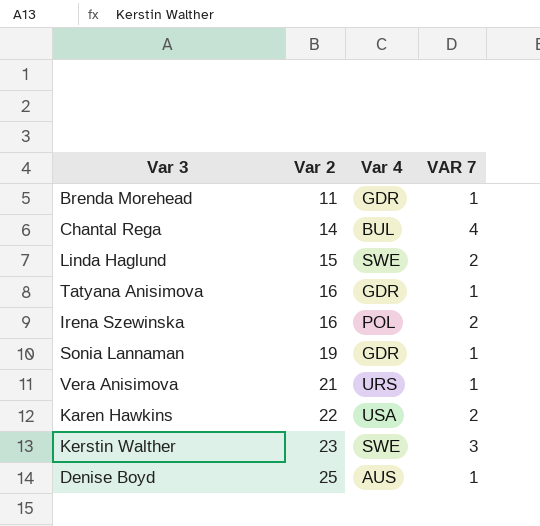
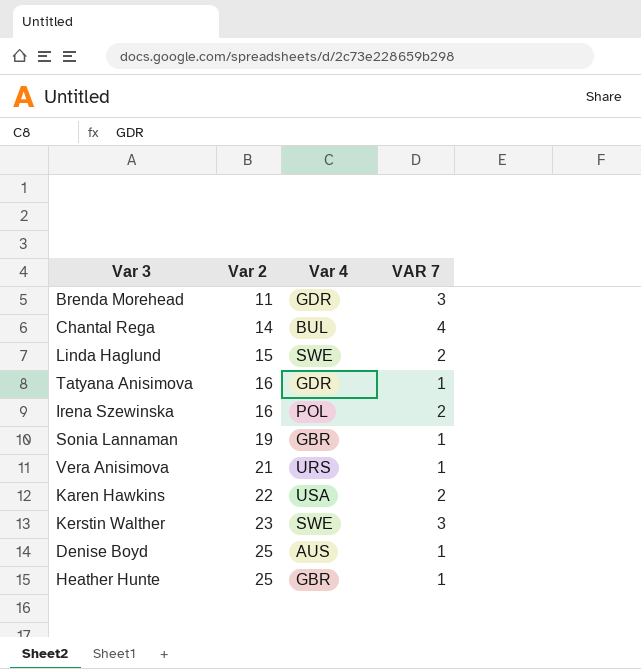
Brenda Morehead | VAR 7: 1 -> 3
Sonia Lannaman | Var 4: GDR -> GBR
row Heather Hunte: none -> 25 | GBR | 1

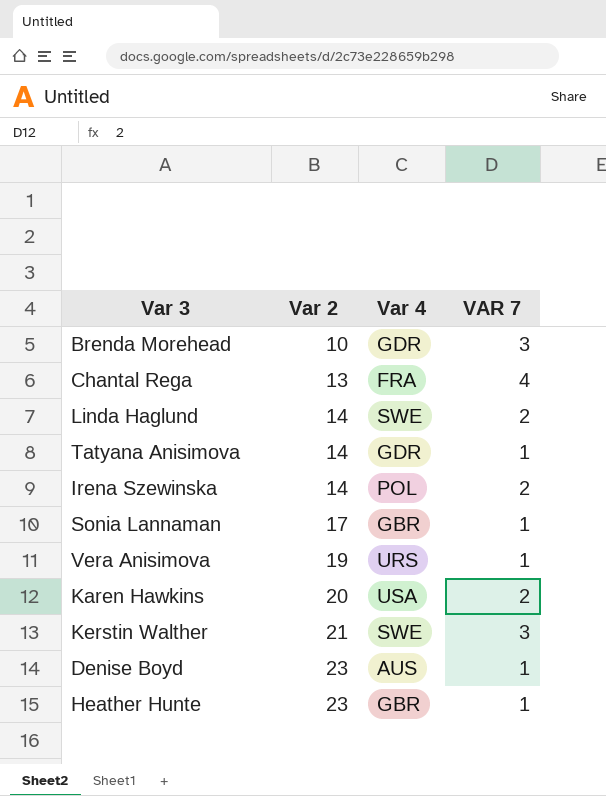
Brenda Morehead | Var 2: 11 -> 10
Chantal Rega | Var 2: 14 -> 13
Chantal Rega | Var 4: BUL -> FRA
Linda Haglund | Var 2: 15 -> 14
Tatyana Anisimova | Var 2: 16 -> 14
Irena Szewinska | Var 2: 16 -> 14
Sonia Lannaman | Var 2: 19 -> 17
Vera Anisimova | Var 2: 21 -> 19
Karen Hawkins | Var 2: 22 -> 20
Kerstin Walther | Var 2: 23 -> 21
Denise Boyd | Var 2: 25 -> 23
Heather Hunte | Var 2: 25 -> 23

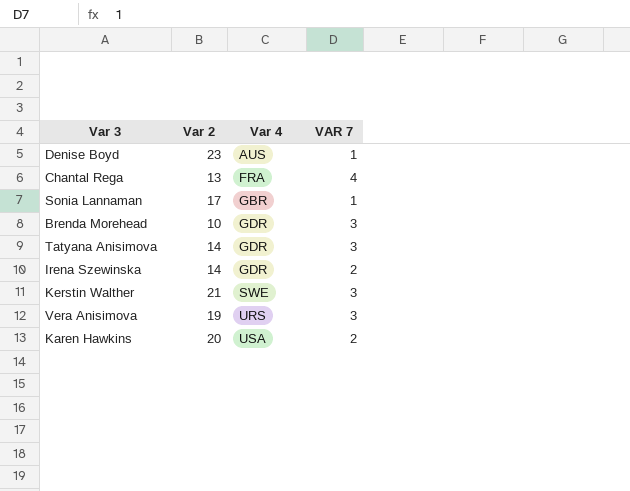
row order: Var 2 ascending -> Var 4 ascending
row Linda Haglund: 14 | SWE | 2 -> none
row Heather Hunte: 23 | GBR | 1 -> none
Tatyana Anisimova | VAR 7: 1 -> 3
Irena Szewinska | Var 4: POL -> GDR
Vera Anisimova | VAR 7: 1 -> 3

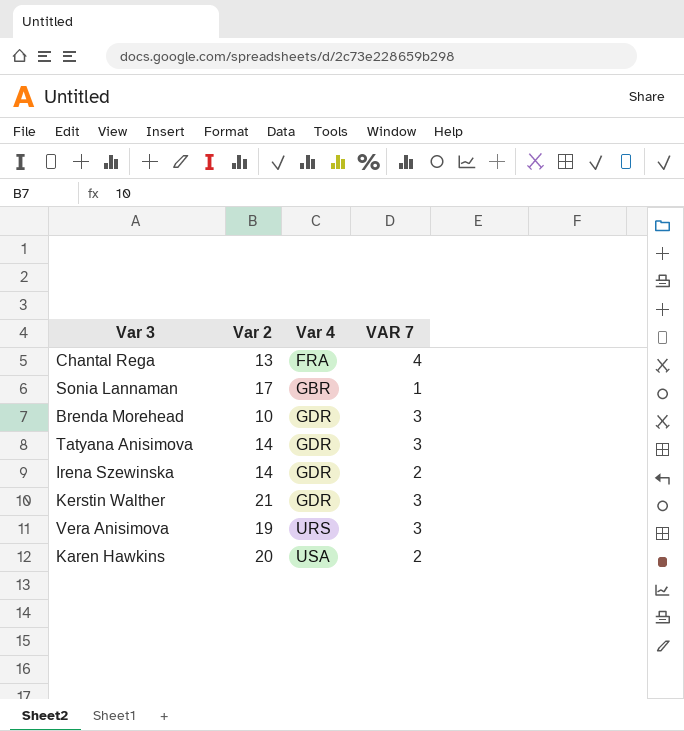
row Denise Boyd: 23 | AUS | 1 -> none
Kerstin Walther | Var 4: SWE -> GDR

